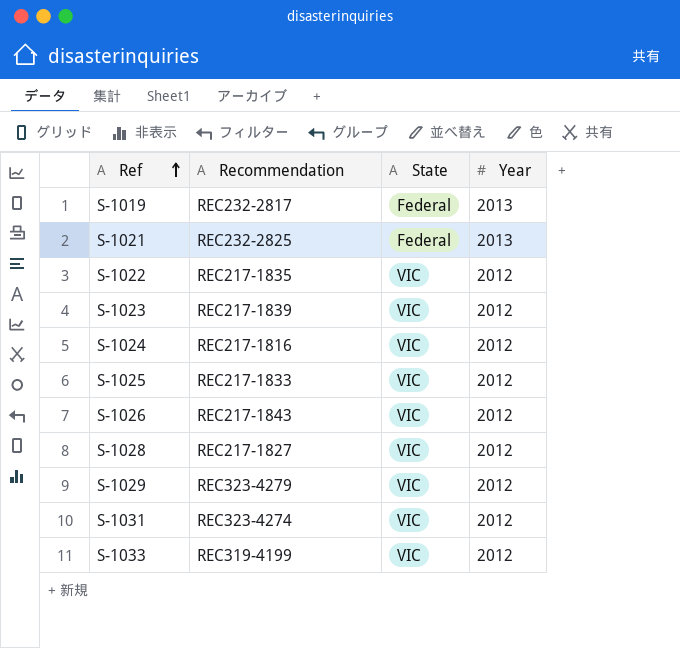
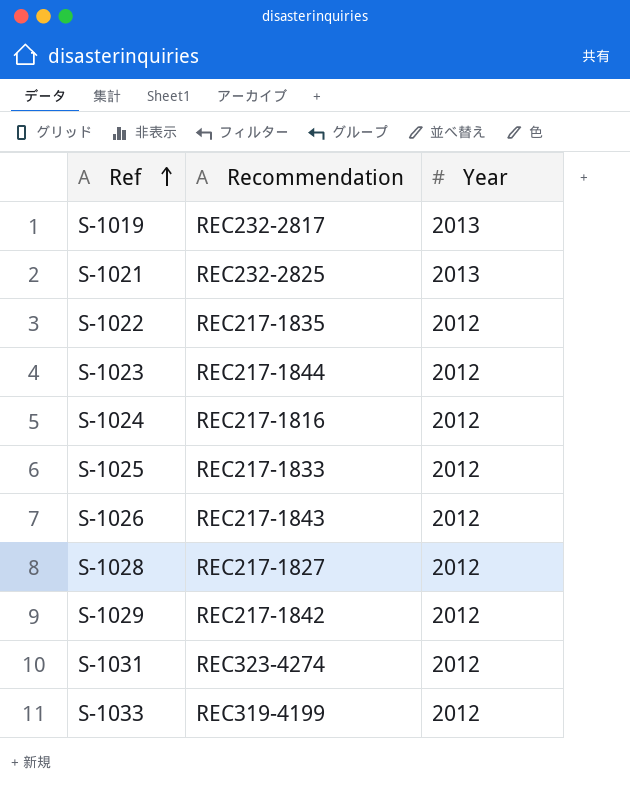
column State | position: 3 -> none
S-1023 | Recommendation: REC217-1839 -> REC217-1844
S-1029 | Recommendation: REC323-4279 -> REC217-1842

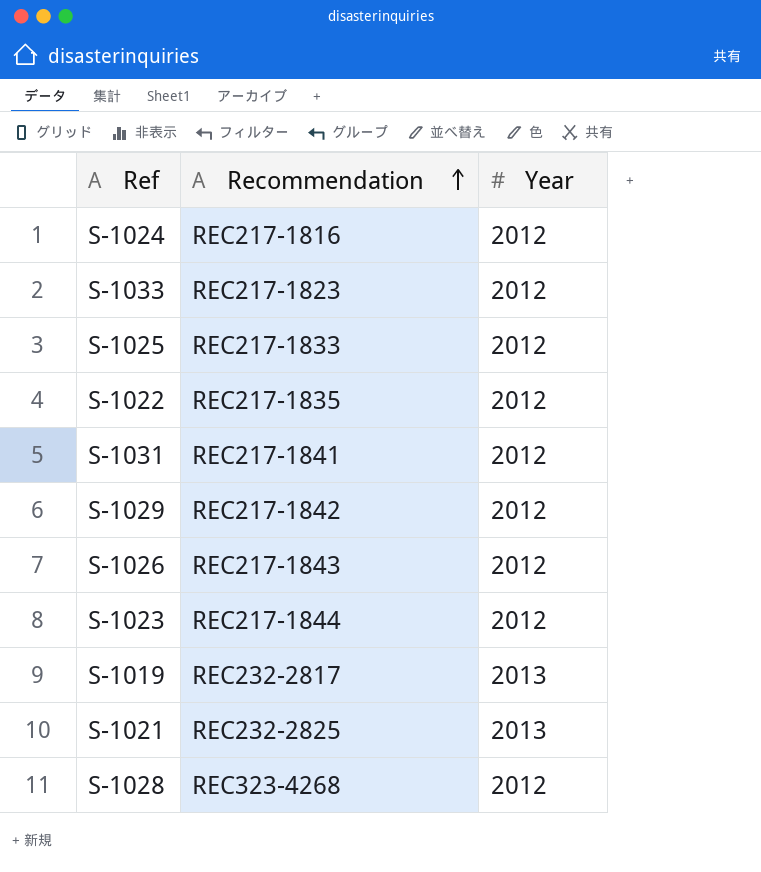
row order: Ref ascending -> Recommendation ascending
S-1033 | Recommendation: REC319-4199 -> REC217-1823
S-1031 | Recommendation: REC323-4274 -> REC217-1841
S-1028 | Recommendation: REC217-1827 -> REC323-4268

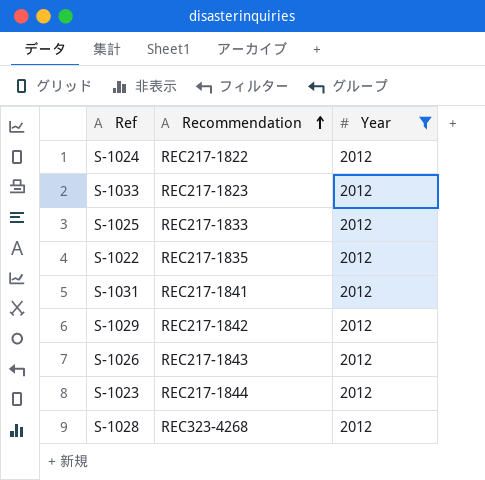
filter: none -> Year = 2012
S-1024 | Recommendation: REC217-1816 -> REC217-1822

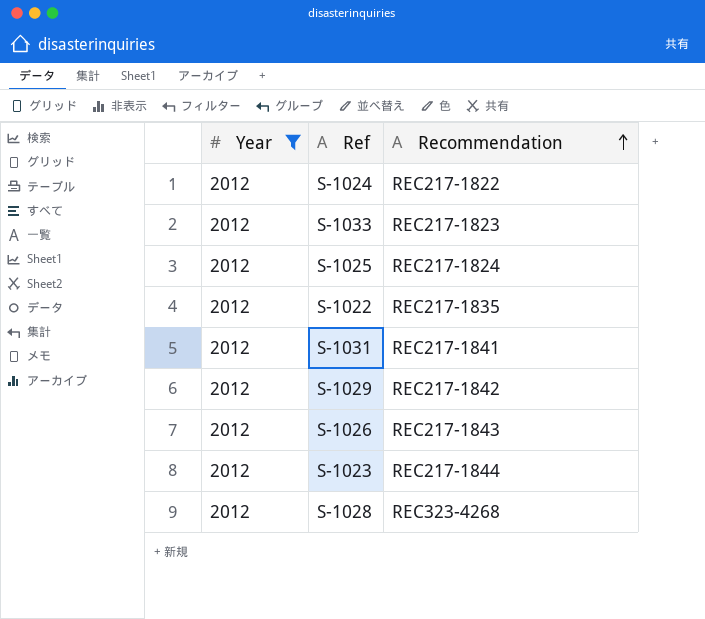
column Year | position: 3 -> 1
S-1025 | Recommendation: REC217-1833 -> REC217-1824

